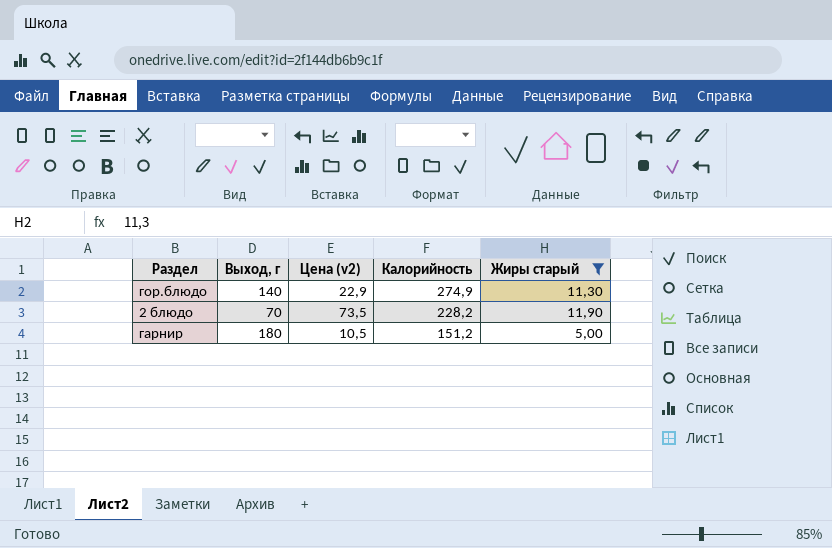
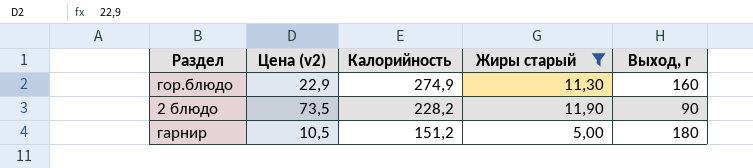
column Выход, г | position: 2 -> 5
гор.блюдо | Выход, г: 140 -> 160
2 блюдо | Выход, г: 70 -> 90

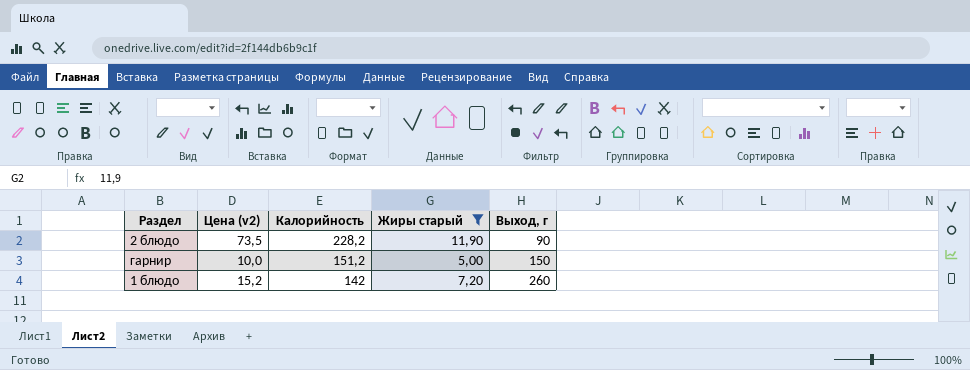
row гор.блюдо: 22,9 | 274,9 | 11,30 | 160 -> none
гарнир | Цена (v2): 10,5 -> 10,0
гарнир | Выход, г: 180 -> 150
row 1 блюдо: none -> 15,2 | 142 | 7,20 | 260

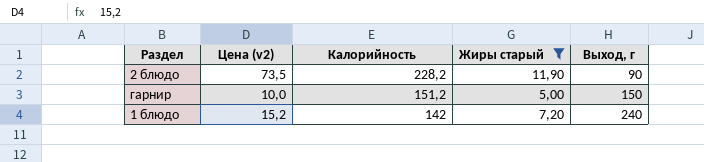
1 блюдо | Выход, г: 260 -> 240

